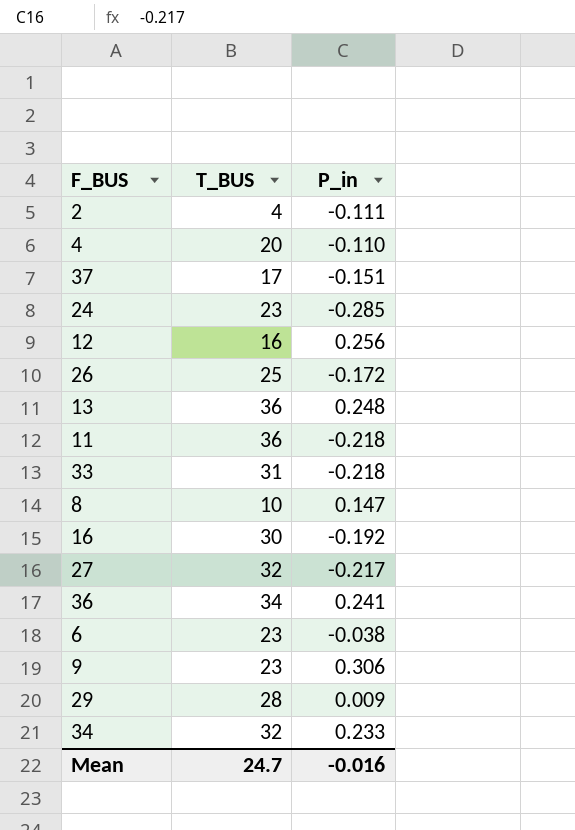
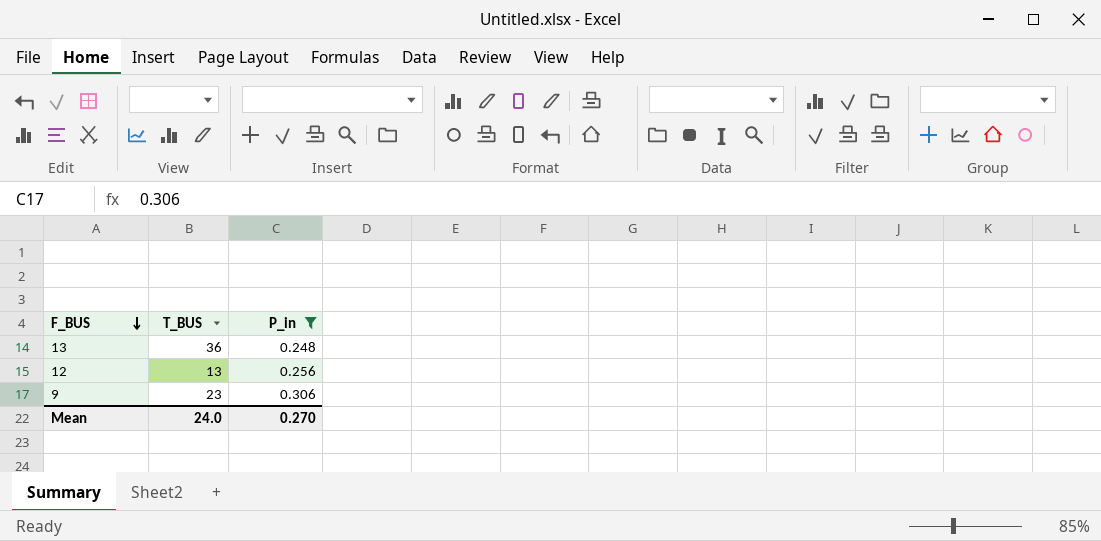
filter: none -> P_in >= 0.248
row order: none -> F_BUS descending
12 | T_BUS: 16 -> 13
Mean | T_BUS: 24.7 -> 24.0
Mean | P_in: -0.016 -> 0.270

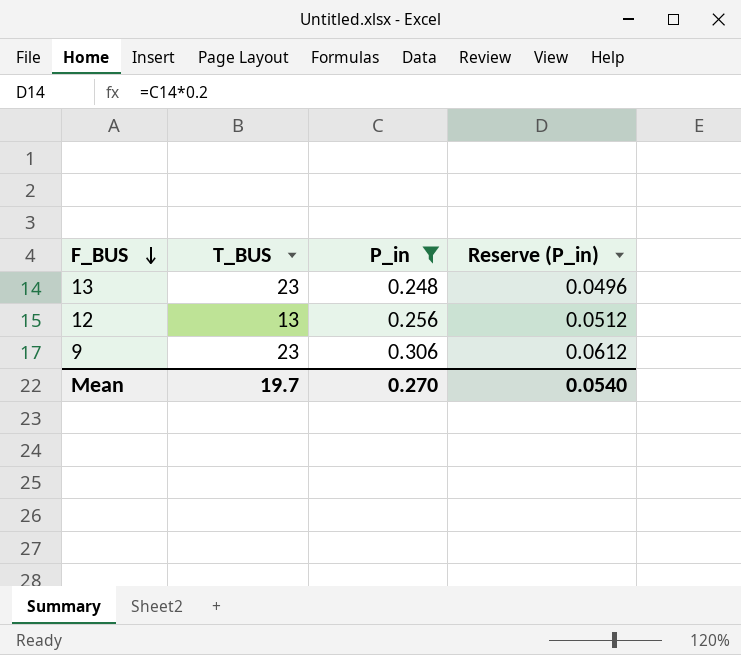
column Reserve (P_in) | formula: none -> [P_in] * 0.2
13 | T_BUS: 36 -> 23
Mean | T_BUS: 24.0 -> 19.7

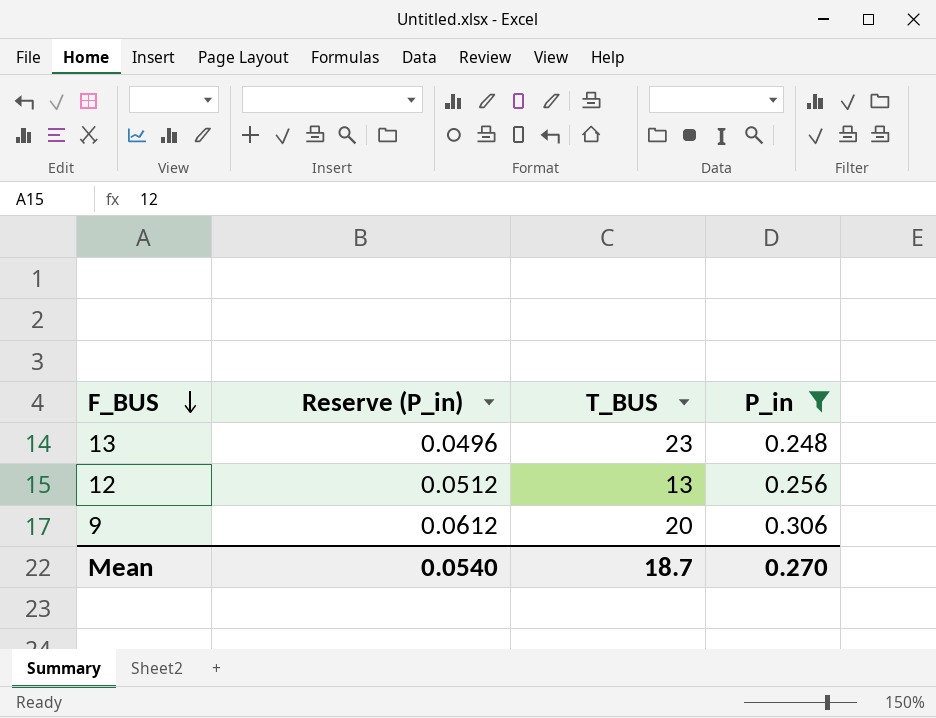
column Reserve (P_in) | position: 4 -> 2
9 | T_BUS: 23 -> 20
Mean | T_BUS: 19.7 -> 18.7

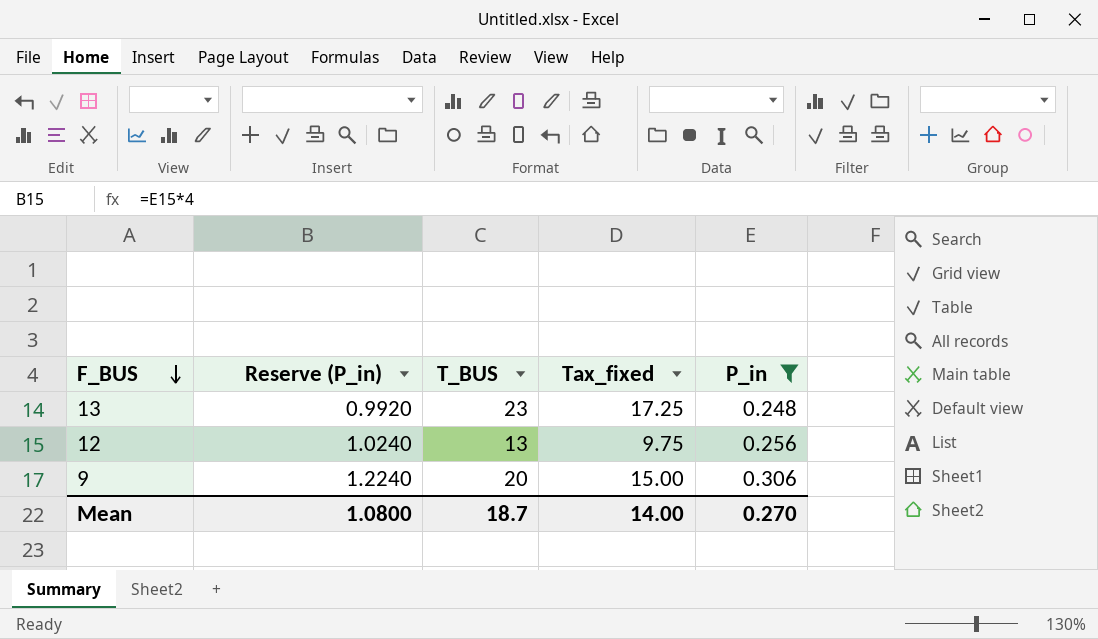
column Reserve (P_in) | formula: [P_in] * 0.2 -> [P_in] * 4
column Tax_fixed | formula: none -> [T_BUS] * 0.75
Mean | Reserve (P_in): 0.0540 -> 1.0800

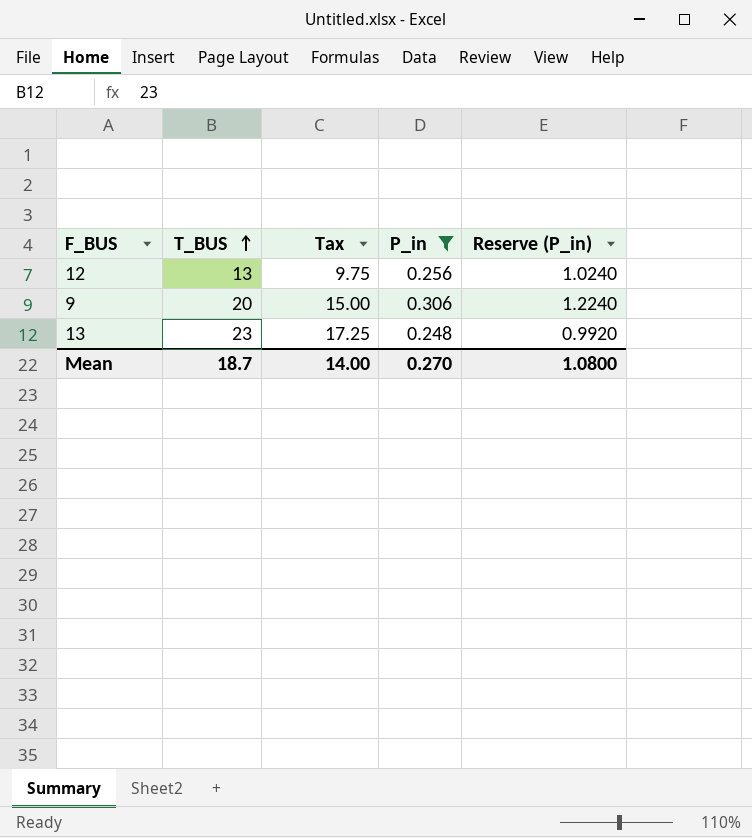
row order: F_BUS descending -> T_BUS ascending
column name: Tax_fixed -> Tax
column Reserve (P_in) | position: 2 -> 5

